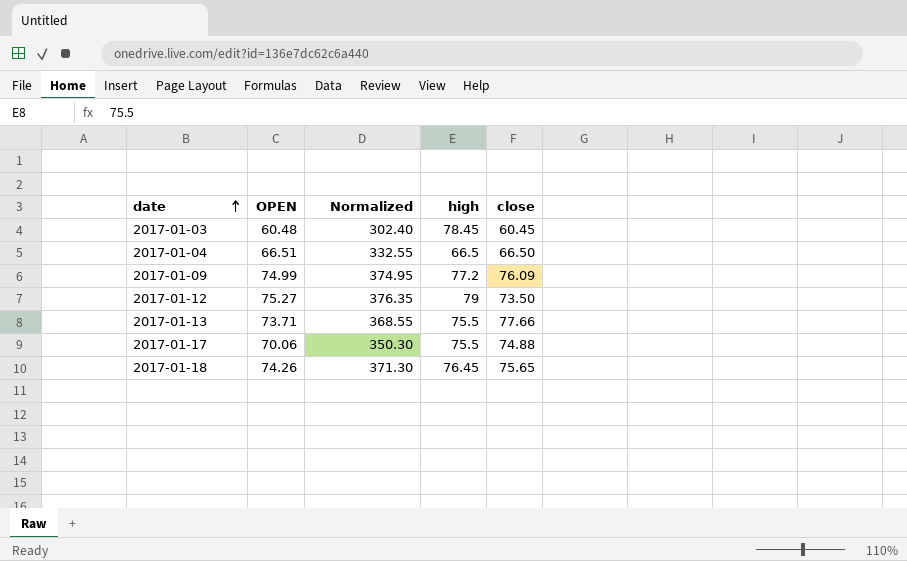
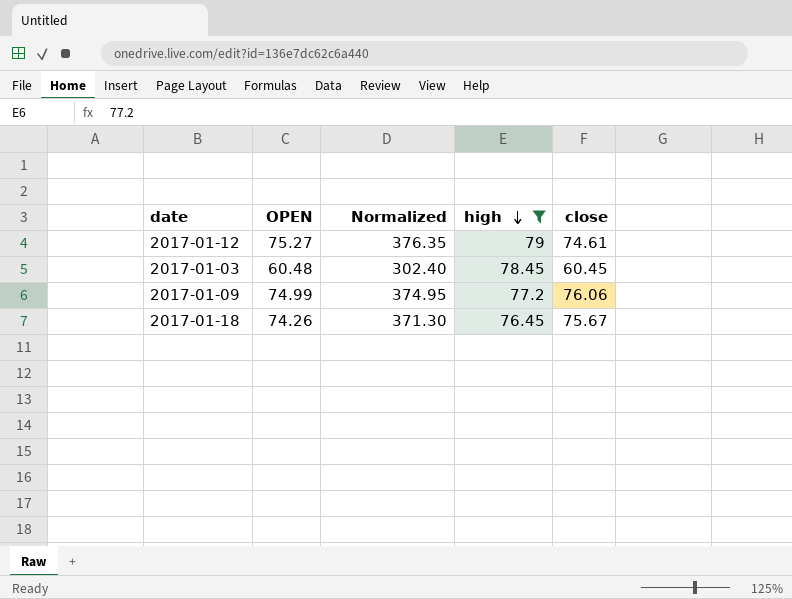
filter: none -> high >= 76.45
row order: date ascending -> high descending
2017-01-12 | close: 73.50 -> 74.61
2017-01-09 | close: 76.09 -> 76.06
2017-01-18 | close: 75.65 -> 75.67

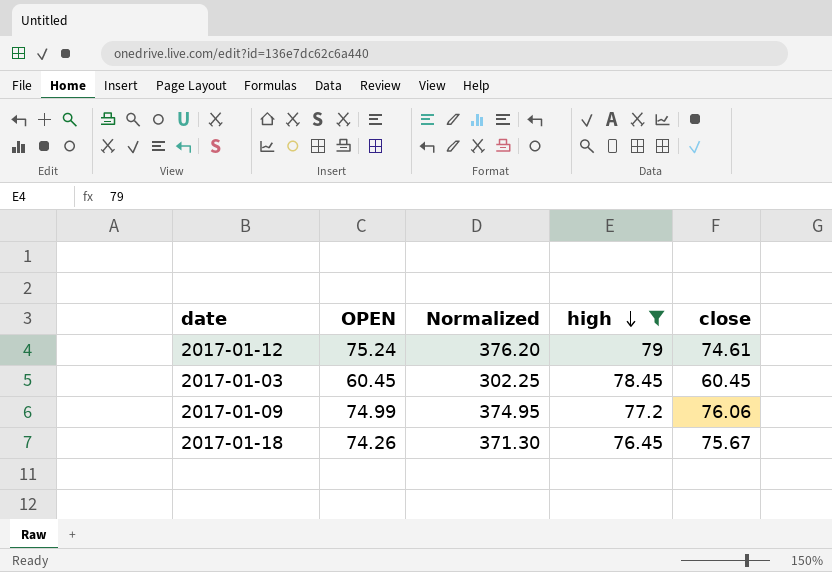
2017-01-12 | OPEN: 75.27 -> 75.24
2017-01-12 | Normalized: 376.35 -> 376.20
2017-01-03 | OPEN: 60.48 -> 60.45
2017-01-03 | Normalized: 302.40 -> 302.25

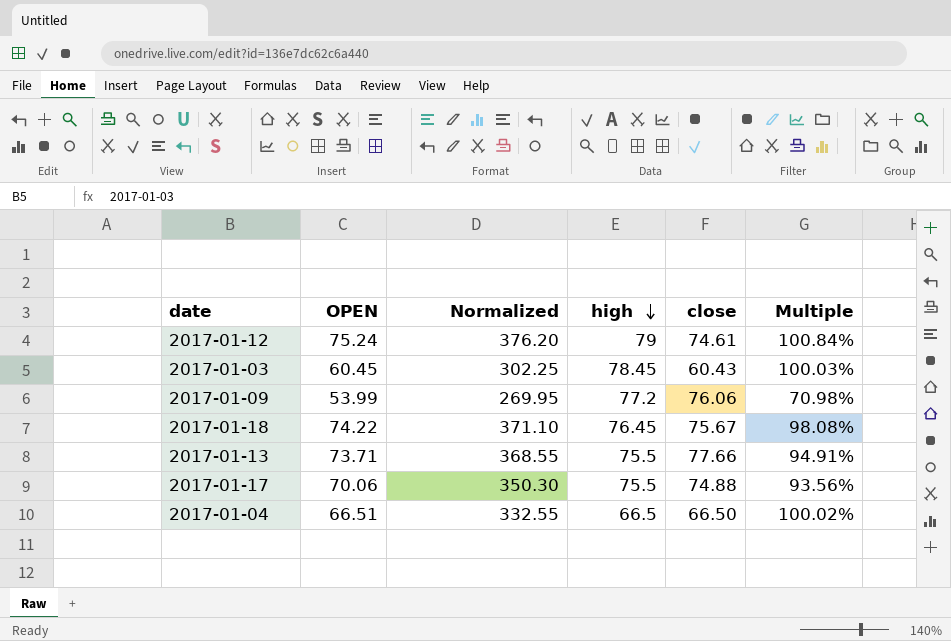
filter: high >= 76.45 -> none
column Multiple | formula: none -> [OPEN] / [close]
2017-01-03 | close: 60.45 -> 60.43
2017-01-09 | OPEN: 74.99 -> 53.99
2017-01-09 | Normalized: 374.95 -> 269.95
2017-01-18 | OPEN: 74.26 -> 74.22
2017-01-18 | Normalized: 371.30 -> 371.10

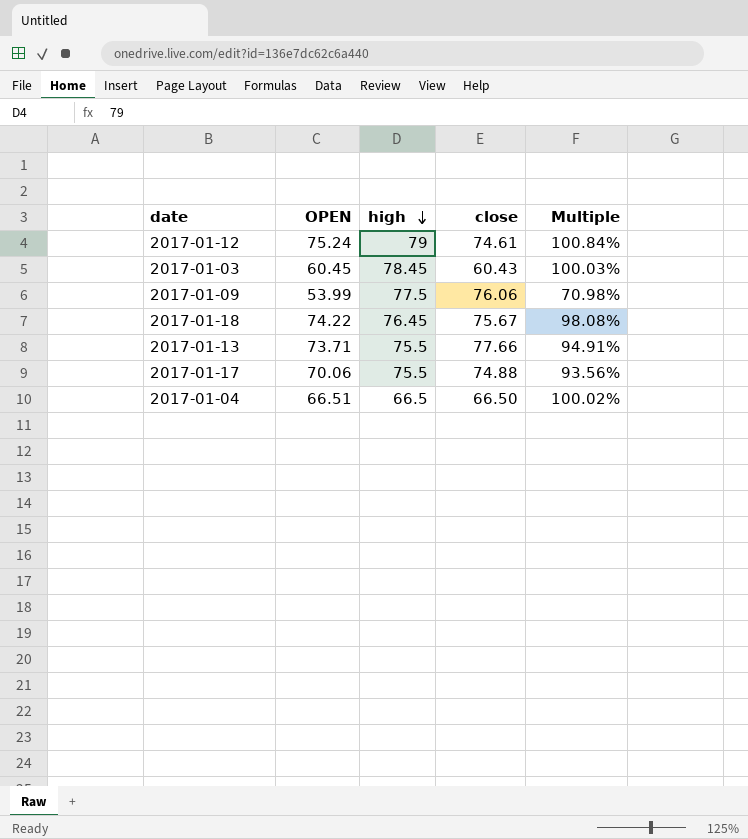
column Normalized | formula: [OPEN] * 5 -> none
2017-01-09 | high: 77.2 -> 77.5

